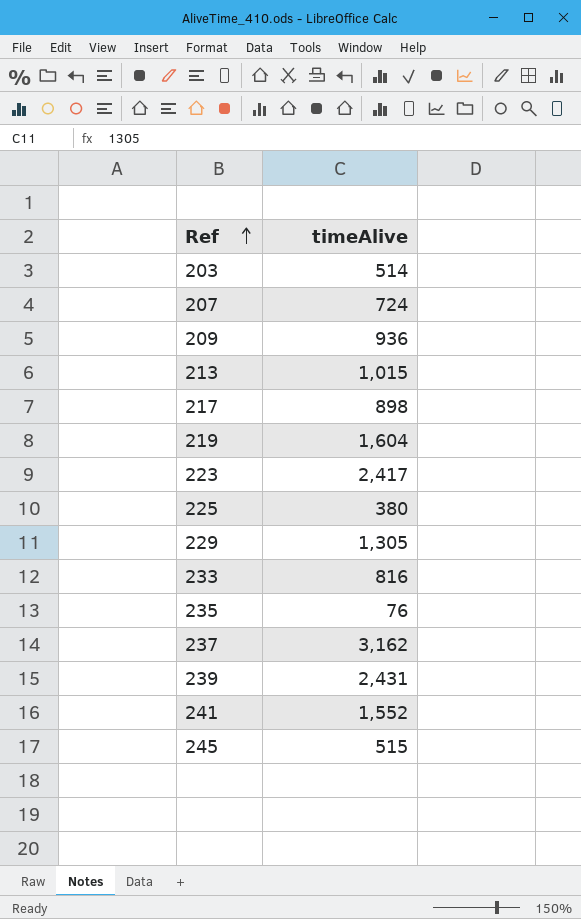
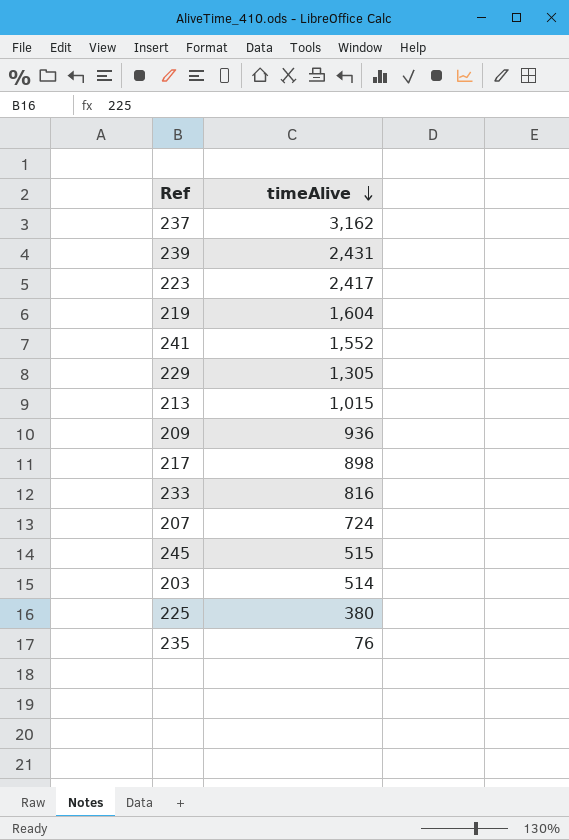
row order: Ref ascending -> timeAlive descending

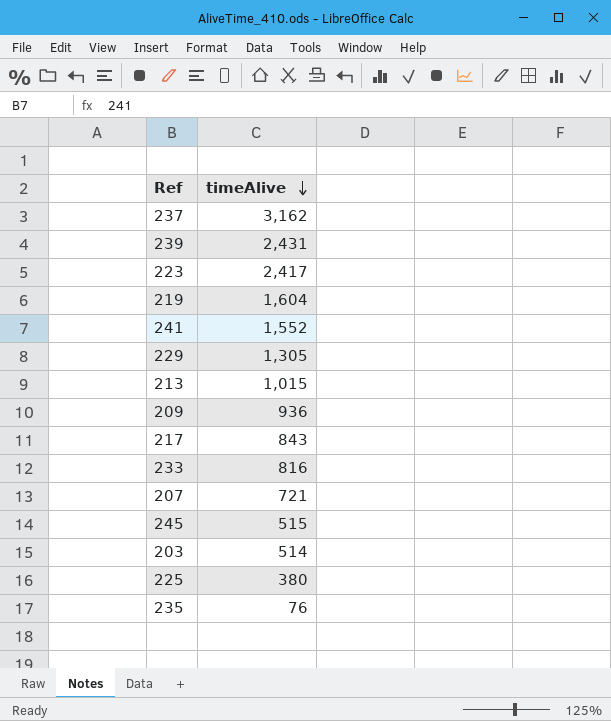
217 | timeAlive: 898 -> 843
207 | timeAlive: 724 -> 721

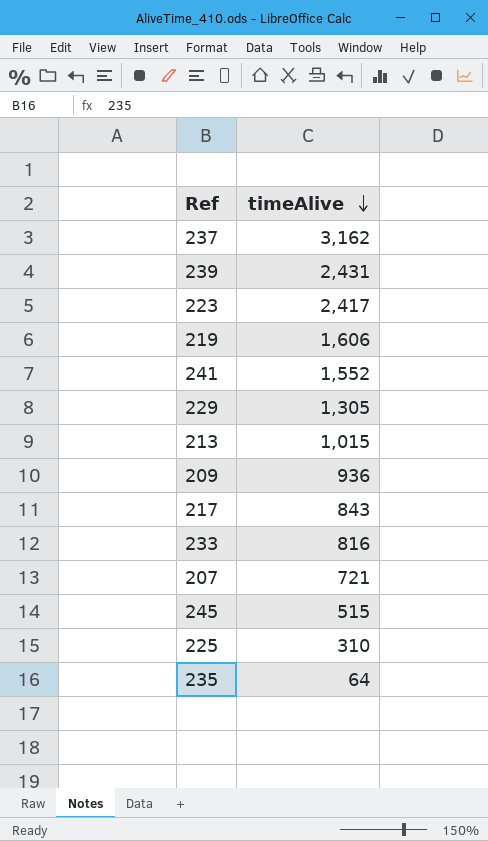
row 203: 514 -> none
219 | timeAlive: 1,604 -> 1,606
225 | timeAlive: 380 -> 310
235 | timeAlive: 76 -> 64

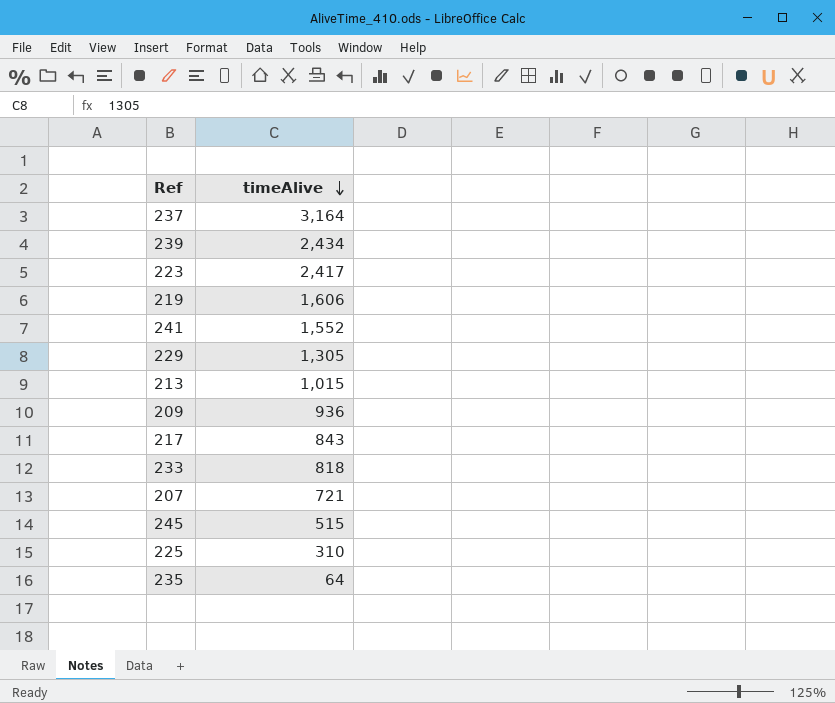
237 | timeAlive: 3,162 -> 3,164
239 | timeAlive: 2,431 -> 2,434
233 | timeAlive: 816 -> 818

